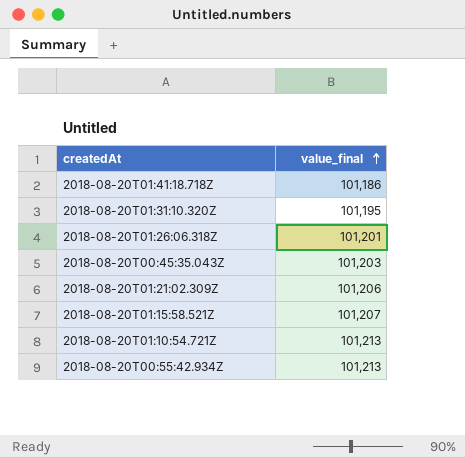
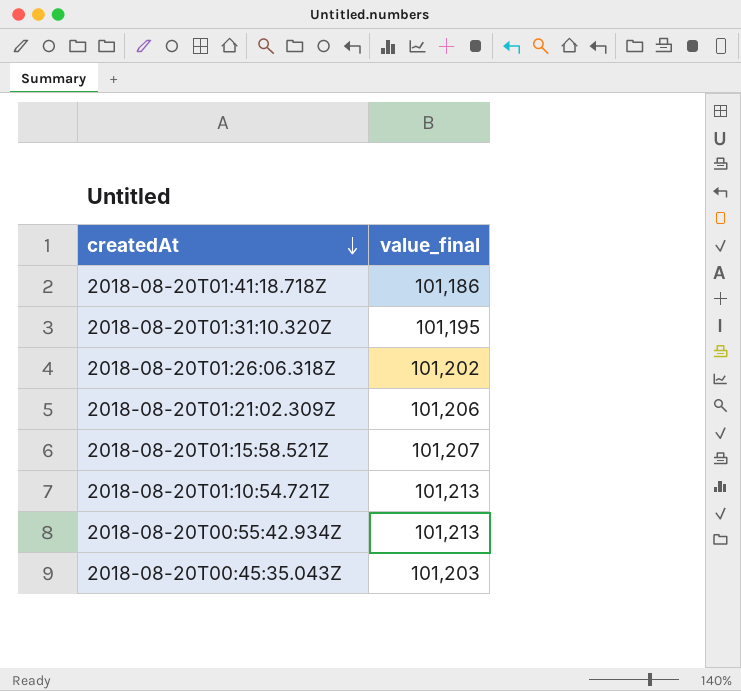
row order: value_final ascending -> createdAt descending
2018-08-20T01:26:06.318Z | value_final: 101,201 -> 101,202

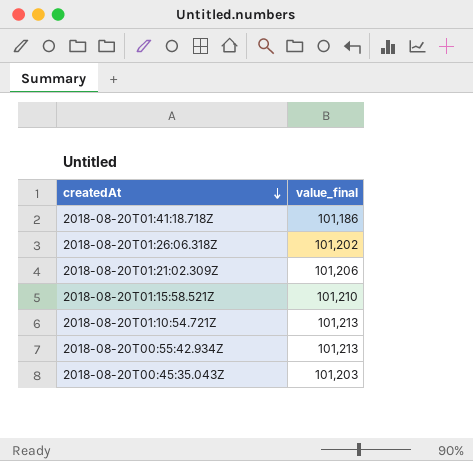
row 2018-08-20T01:31:10.320Z: 101,195 -> none
2018-08-20T01:15:58.521Z | value_final: 101,207 -> 101,210

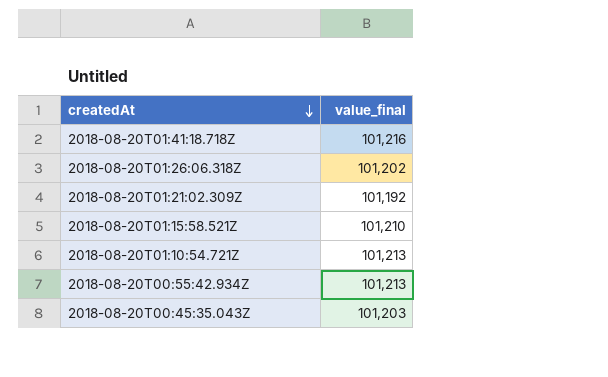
2018-08-20T01:41:18.718Z | value_final: 101,186 -> 101,216
2018-08-20T01:21:02.309Z | value_final: 101,206 -> 101,192

